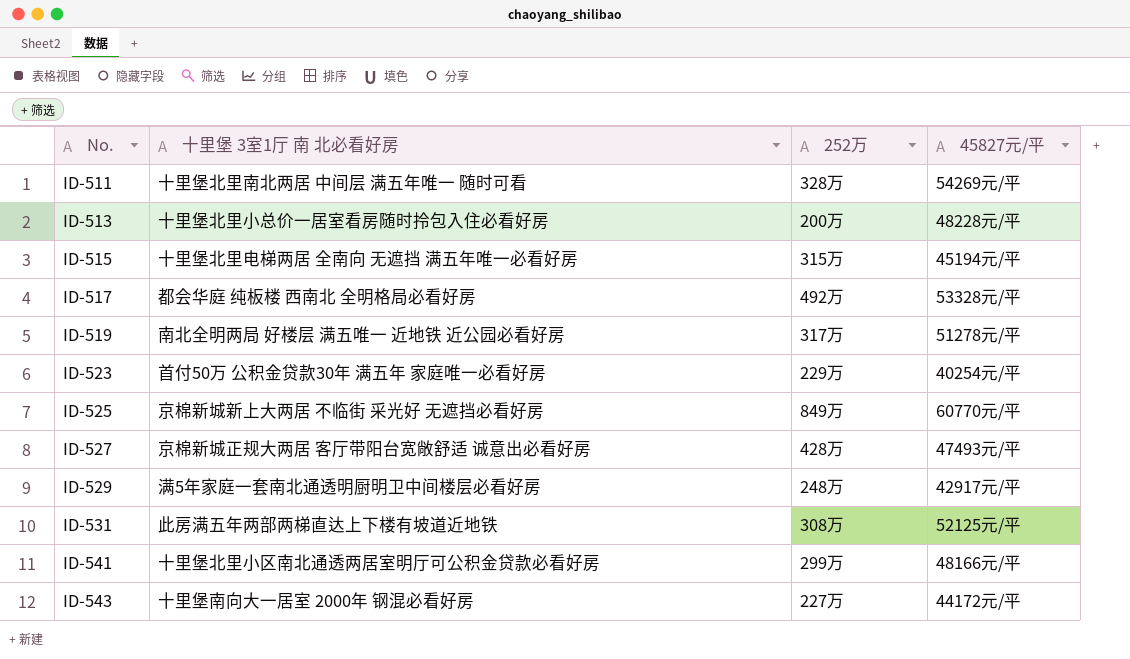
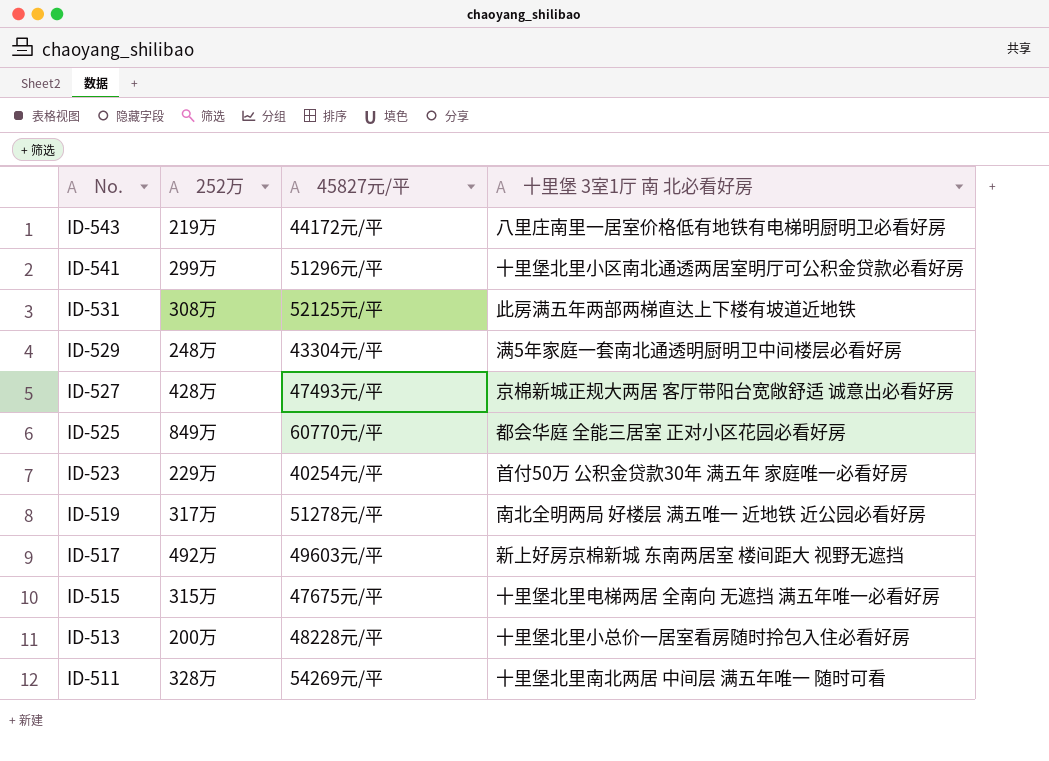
row order: No. ascending -> No. descending
column 十里堡 3室1厅 南 北必看好房 | position: 2 -> 4
ID-543 | 252万: 227万 -> 219万
ID-543 | 十里堡 3室1厅 南 北必看好房: 十里堡南向大一居室 2000年 钢混必看好房 -> 八里庄南里一居室价格低有地铁有电梯明厨明卫必看好房
ID-541 | 45827元/平: 48166元/平 -> 51296元/平
ID-529 | 45827元/平: 42917元/平 -> 43304元/平
ID-525 | 十里堡 3室1厅 南 北必看好房: 京棉新城新上大两居 不临街 采光好 无遮挡必看好房 -> 都会华庭 全能三居室 正对小区花园必看好房
ID-517 | 45827元/平: 53328元/平 -> 49603元/平
ID-517 | 十里堡 3室1厅 南 北必看好房: 都会华庭 纯板楼 西南北 全明格局必看好房 -> 新上好房京棉新城 东南两居室 楼间距大 视野无遮挡
ID-515 | 45827元/平: 45194元/平 -> 47675元/平

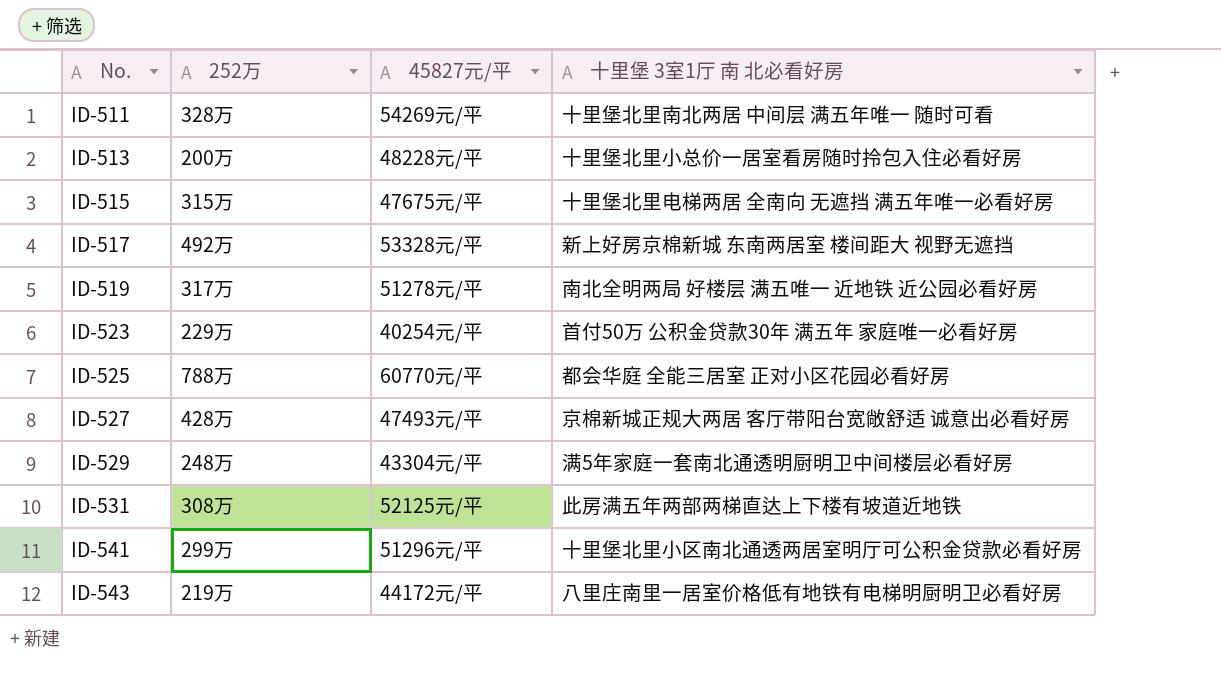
row order: No. descending -> No. ascending
ID-517 | 45827元/平: 49603元/平 -> 53328元/平
ID-525 | 252万: 849万 -> 788万

